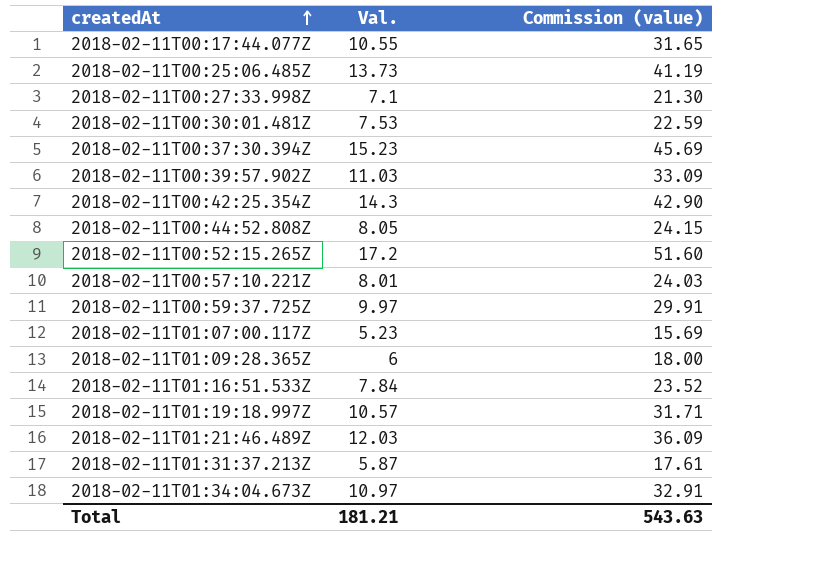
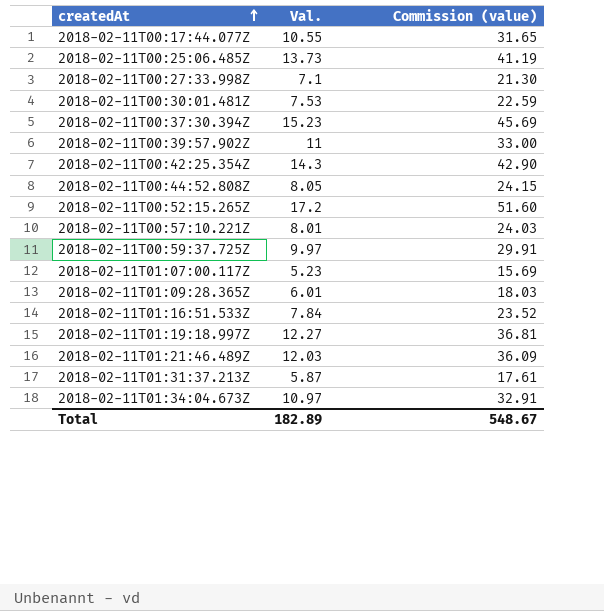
2018-02-11T00:39:57.902Z | Val.: 11.03 -> 11
2018-02-11T00:39:57.902Z | Commission (value): 33.09 -> 33.00
2018-02-11T01:09:28.365Z | Val.: 6 -> 6.01
2018-02-11T01:09:28.365Z | Commission (value): 18.00 -> 18.03
2018-02-11T01:19:18.997Z | Val.: 10.57 -> 12.27
2018-02-11T01:19:18.997Z | Commission (value): 31.71 -> 36.81
Total | Val.: 181.21 -> 182.89
Total | Commission (value): 543.63 -> 548.67

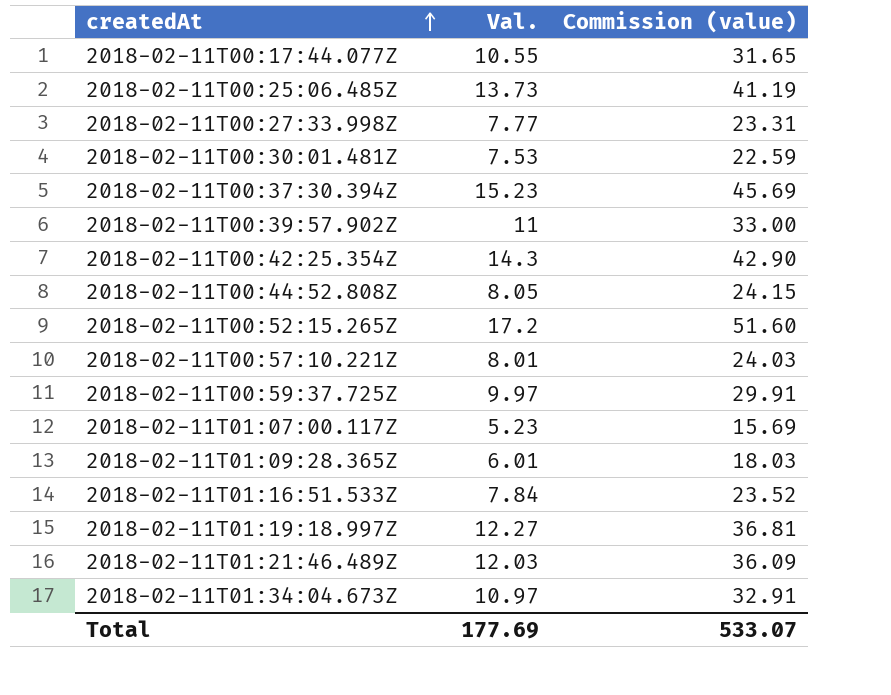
row 2018-02-11T01:31:37.213Z: 5.87 | 17.61 -> none
2018-02-11T00:27:33.998Z | Val.: 7.1 -> 7.77
2018-02-11T00:27:33.998Z | Commission (value): 21.30 -> 23.31
Total | Val.: 182.89 -> 177.69
Total | Commission (value): 548.67 -> 533.07

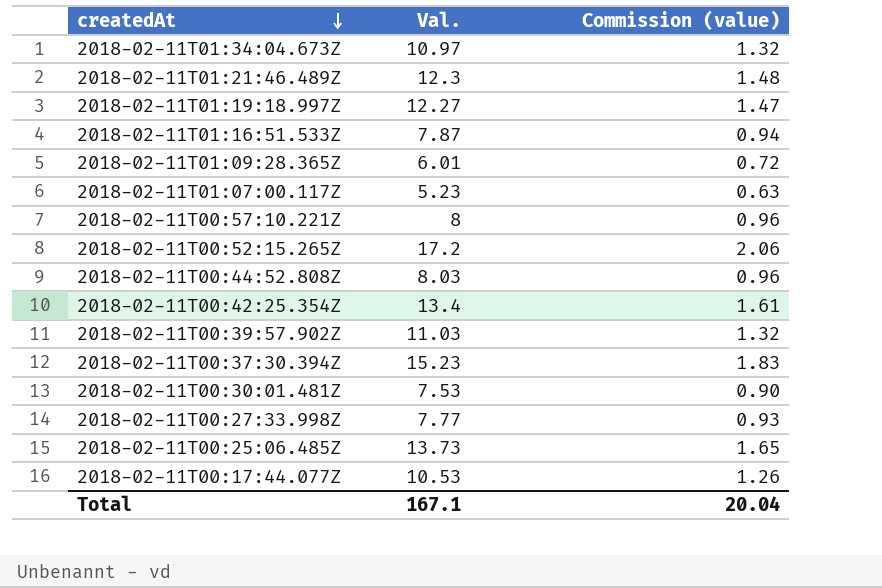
row order: createdAt ascending -> createdAt descending
column Commission (value) | formula: [Val.] * 3 -> [Val.] * 0.12
row 2018-02-11T00:59:37.725Z: 9.97 | 29.91 -> none
2018-02-11T01:21:46.489Z | Val.: 12.03 -> 12.3
2018-02-11T01:16:51.533Z | Val.: 7.84 -> 7.87
2018-02-11T00:57:10.221Z | Val.: 8.01 -> 8
2018-02-11T00:44:52.808Z | Val.: 8.05 -> 8.03
2018-02-11T00:42:25.354Z | Val.: 14.3 -> 13.4
2018-02-11T00:39:57.902Z | Val.: 11 -> 11.03
2018-02-11T00:17:44.077Z | Val.: 10.55 -> 10.53
Total | Val.: 177.69 -> 167.1
Total | Commission (value): 533.07 -> 20.04

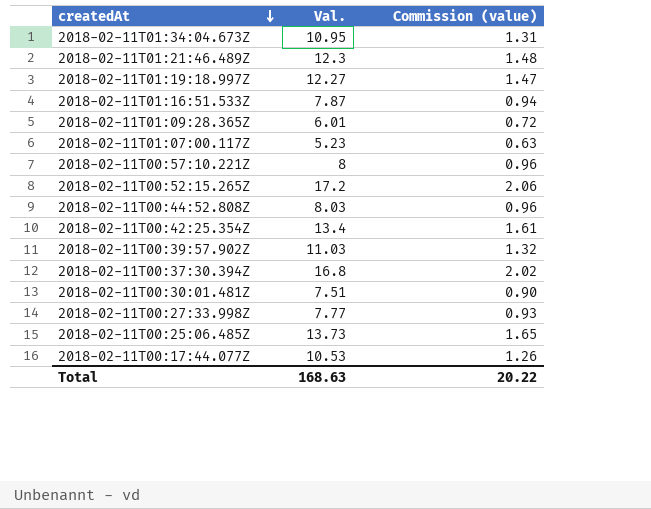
2018-02-11T01:34:04.673Z | Val.: 10.97 -> 10.95
2018-02-11T01:34:04.673Z | Commission (value): 1.32 -> 1.31
2018-02-11T00:37:30.394Z | Val.: 15.23 -> 16.8
2018-02-11T00:37:30.394Z | Commission (value): 1.83 -> 2.02
2018-02-11T00:30:01.481Z | Val.: 7.53 -> 7.51
Total | Val.: 167.1 -> 168.63
Total | Commission (value): 20.04 -> 20.22

